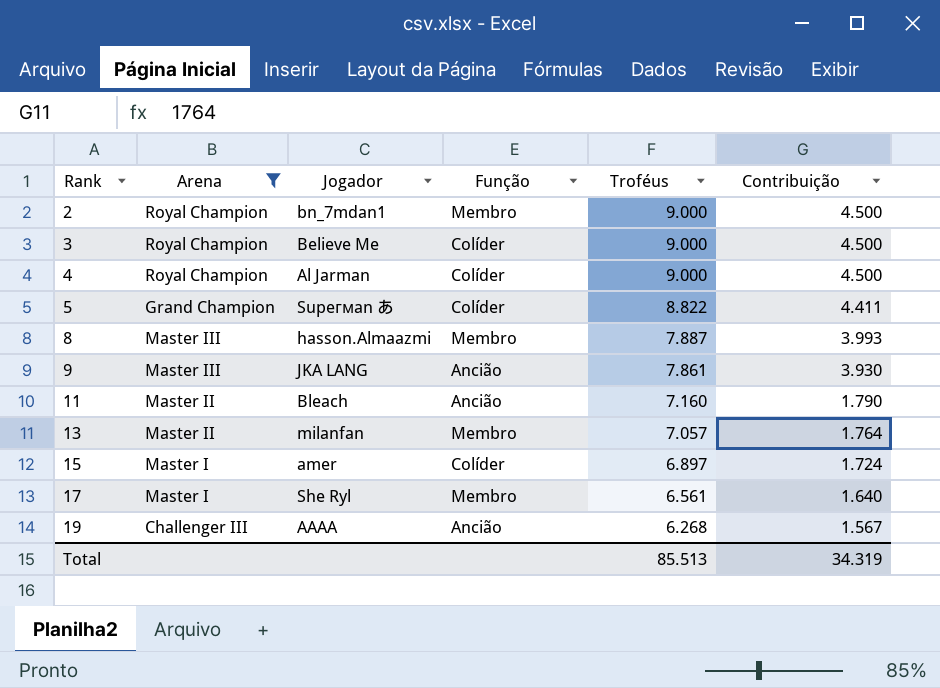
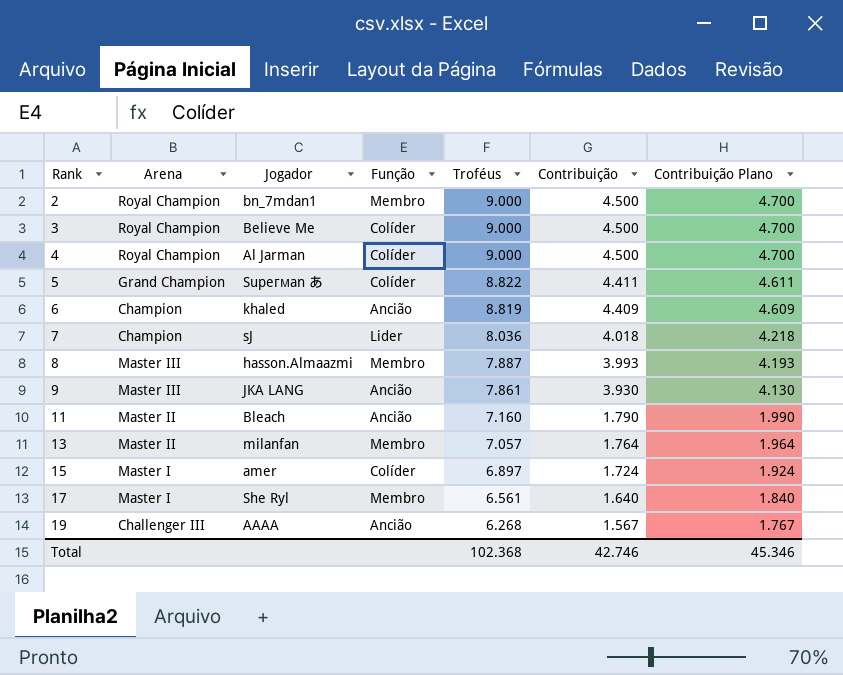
filter: Arena != Champion -> none
column Contribuição Plano | formula: none -> [Contribuição] + 200
Total | Troféus: 85.513 -> 102.368
Total | Contribuição: 34.319 -> 42.746

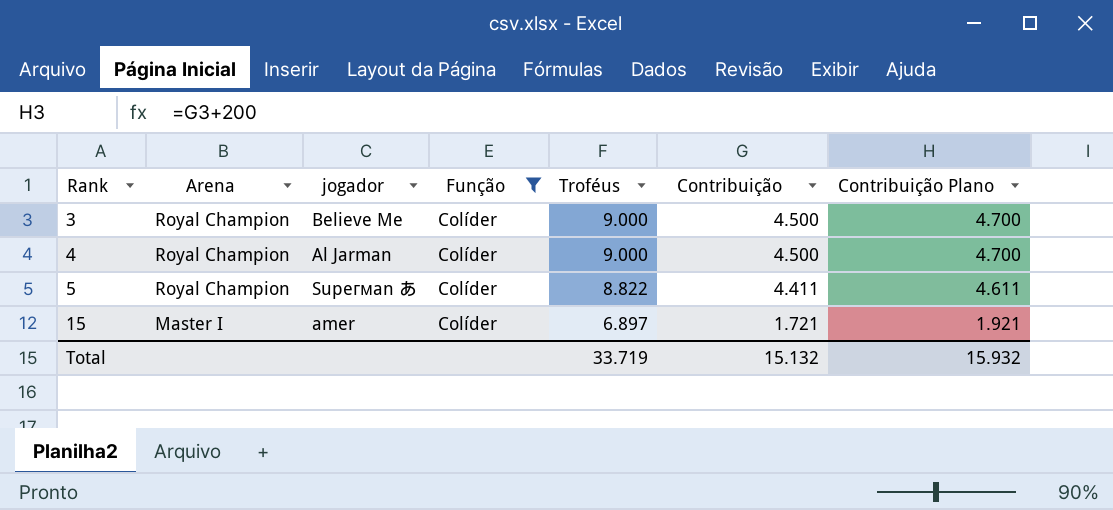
filter: none -> Função = Colíder
column name: Jogador -> jogador
5 | Arena: Grand Champion -> Royal Champion
15 | Contribuição: 1.724 -> 1.721
15 | Contribuição Plano: 1.924 -> 1.921
Total | Troféus: 102.368 -> 33.719
Total | Contribuição: 42.746 -> 15.132
Total | Contribuição Plano: 45.346 -> 15.932

